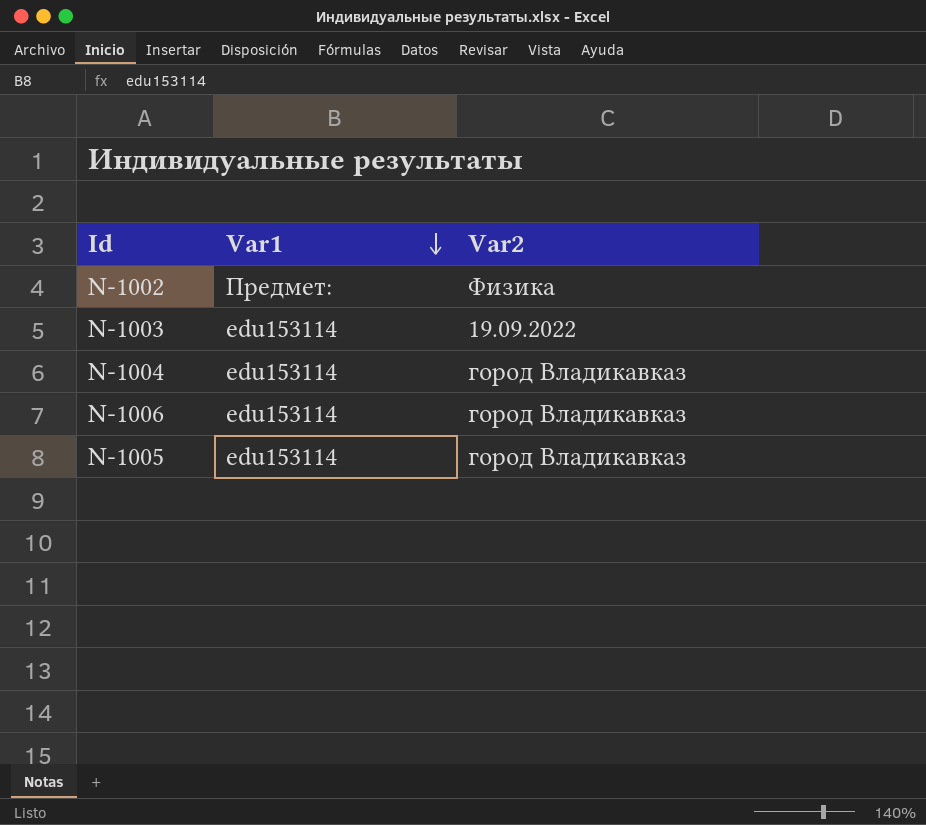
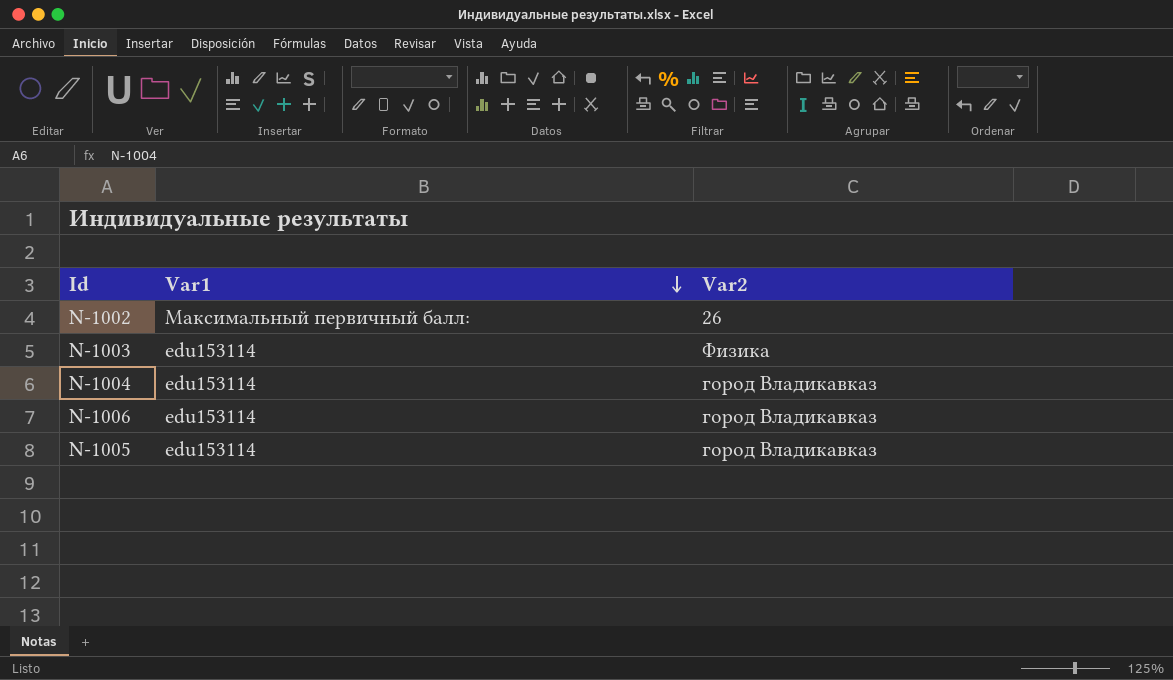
N-1002 | Var1: Предмет: -> Максимальный первичный балл:
N-1002 | Var2: Физика -> 26
N-1003 | Var2: 19.09.2022 -> Физика

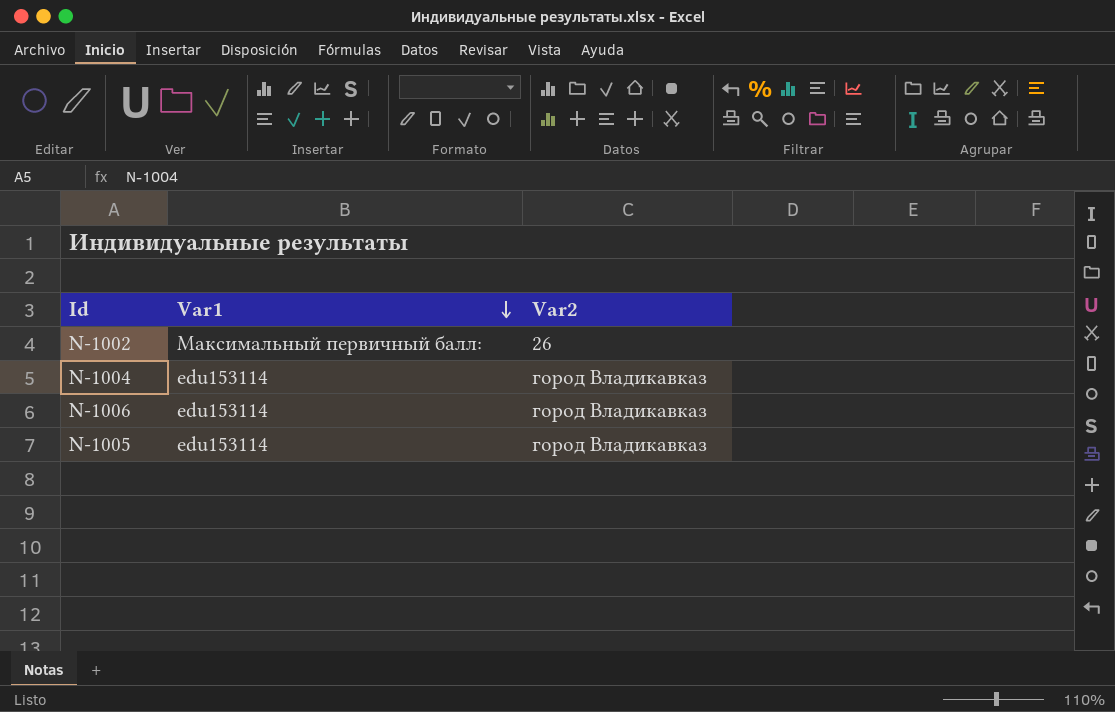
row N-1003: edu153114 | Физика -> none

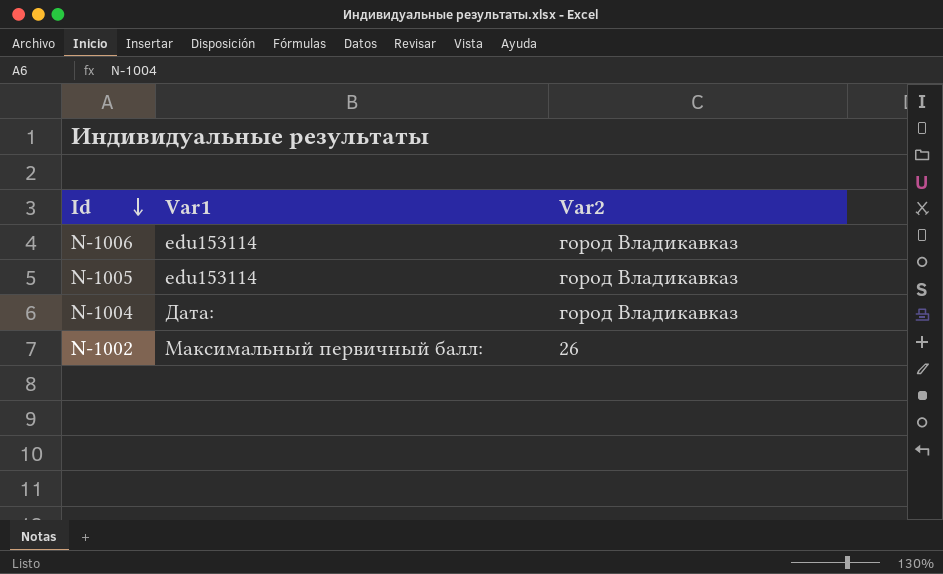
row order: Var1 descending -> Id descending
N-1004 | Var1: edu153114 -> Дата:

